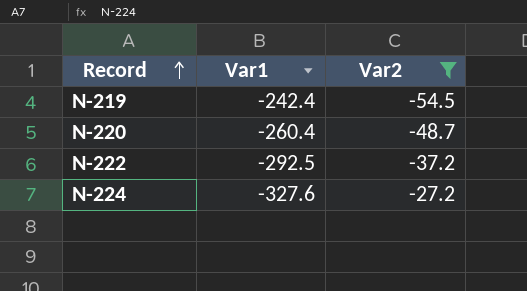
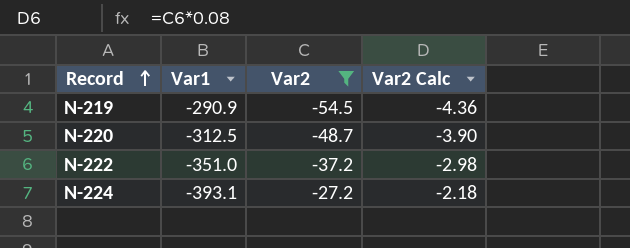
column Var2 Calc | formula: none -> [Var2] * 0.08
N-219 | Var1: -242.4 -> -290.9
N-220 | Var1: -260.4 -> -312.5
N-222 | Var1: -292.5 -> -351.0
N-224 | Var1: -327.6 -> -393.1

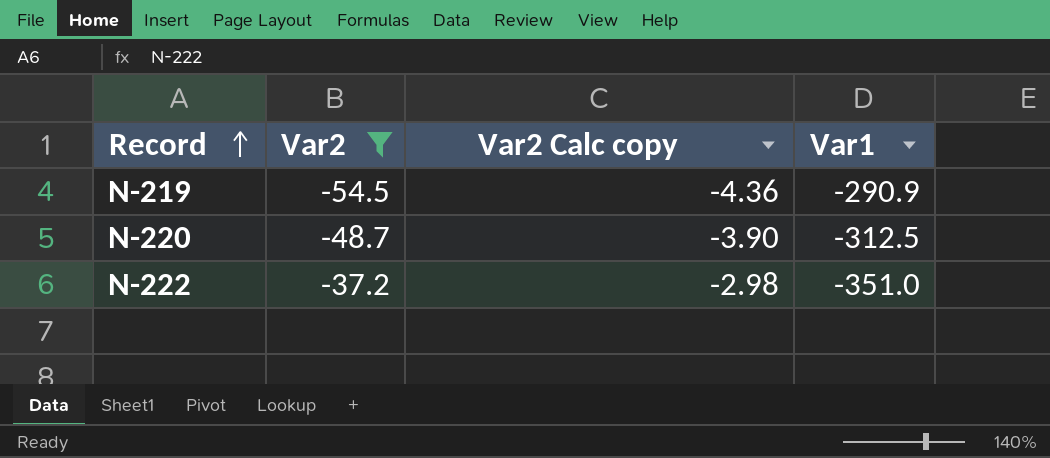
column name: Var2 Calc -> Var2 Calc copy
column Var1 | position: 2 -> 4
row N-224: -393.1 | -27.2 | -2.18 -> none

